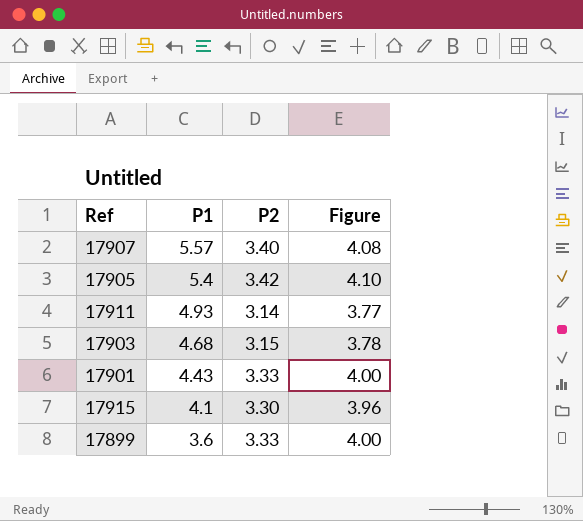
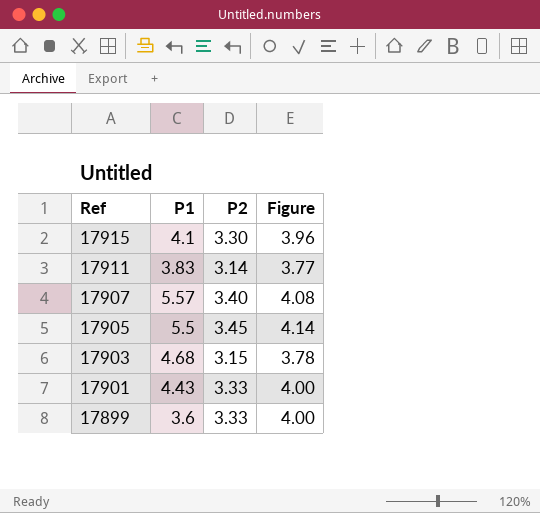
row order: P1 descending -> Ref descending
17911 | P1: 4.93 -> 3.83
17905 | P1: 5.4 -> 5.5
17905 | P2: 3.42 -> 3.45
17905 | Figure: 4.10 -> 4.14

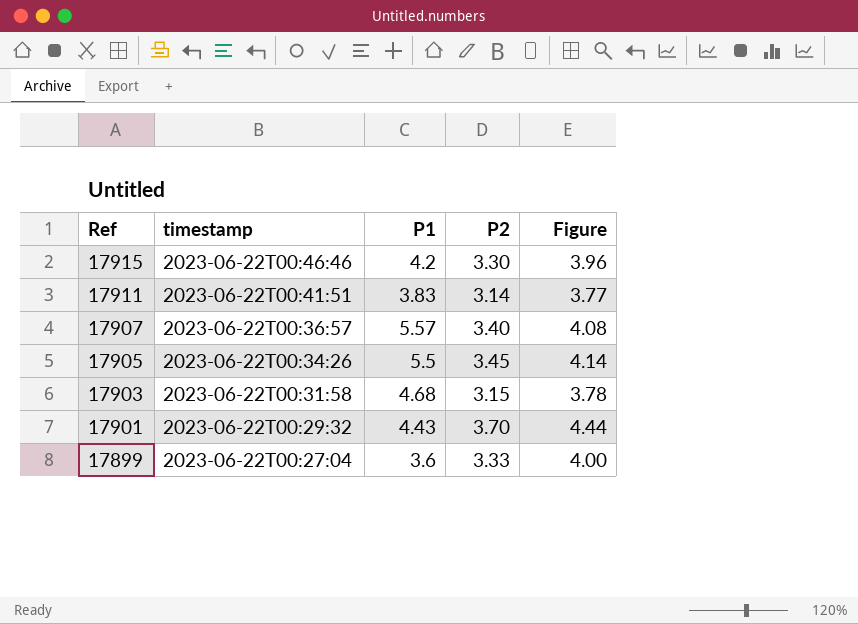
column timestamp | position: none -> 2
17915 | P1: 4.1 -> 4.2
17901 | P2: 3.33 -> 3.70
17901 | Figure: 4.00 -> 4.44

